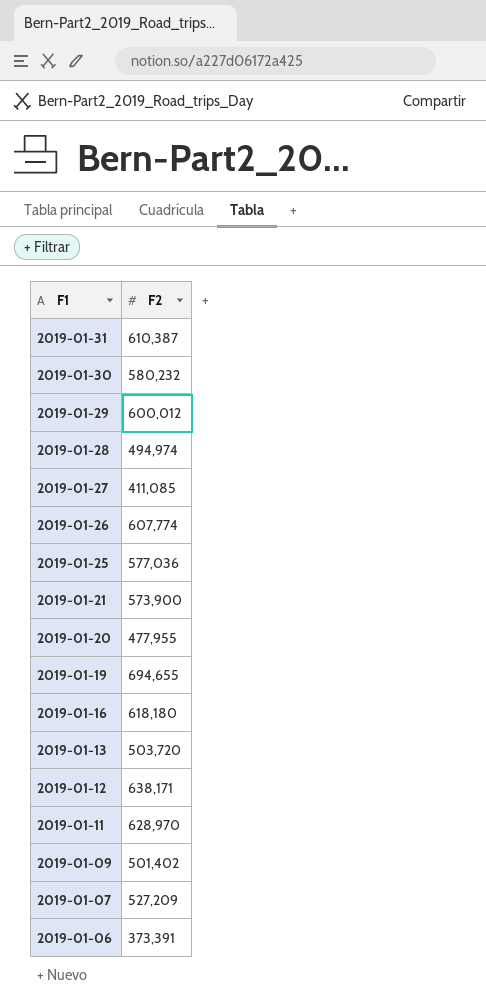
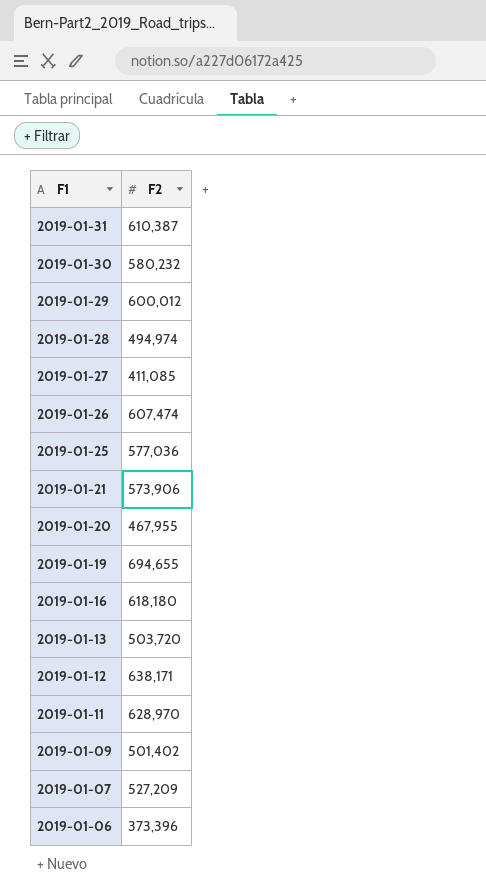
2019-01-26 | F2: 607,774 -> 607,474
2019-01-21 | F2: 573,900 -> 573,906
2019-01-20 | F2: 477,955 -> 467,955
2019-01-06 | F2: 373,391 -> 373,396

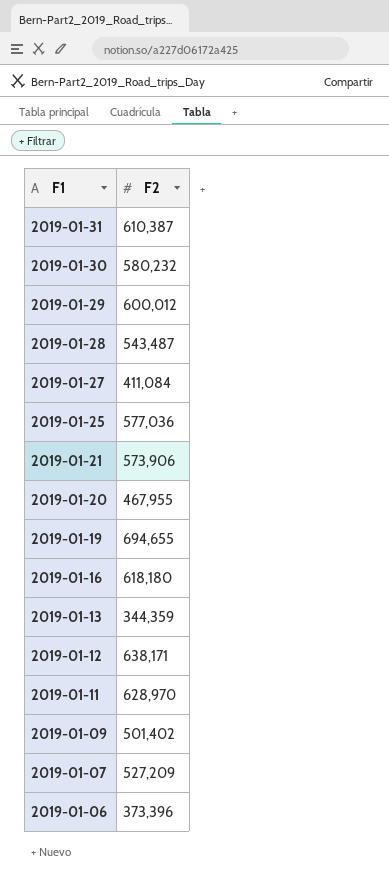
row 2019-01-26: 607,474 -> none
2019-01-28 | F2: 494,974 -> 543,487
2019-01-27 | F2: 411,085 -> 411,084
2019-01-13 | F2: 503,720 -> 344,359

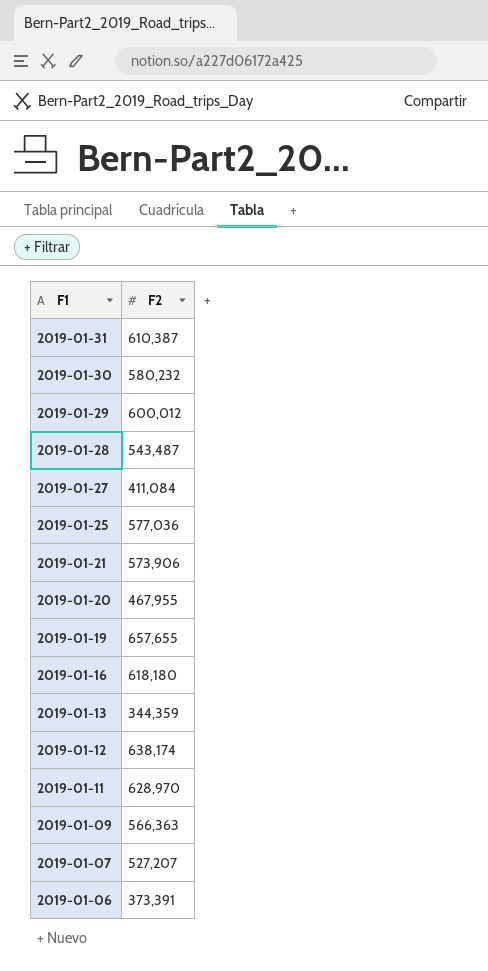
2019-01-19 | F2: 694,655 -> 657,655
2019-01-12 | F2: 638,171 -> 638,174
2019-01-09 | F2: 501,402 -> 566,363
2019-01-07 | F2: 527,209 -> 527,207
2019-01-06 | F2: 373,396 -> 373,391

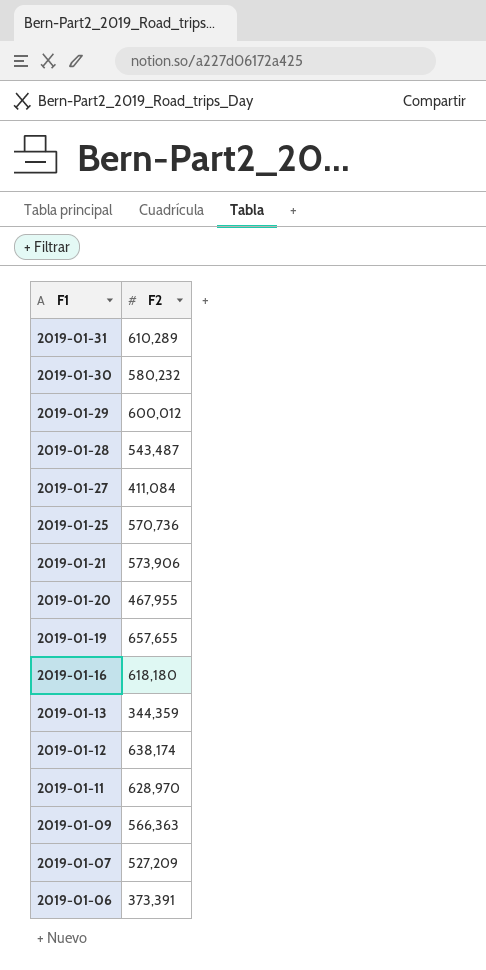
2019-01-31 | F2: 610,387 -> 610,289
2019-01-25 | F2: 577,036 -> 570,736
2019-01-07 | F2: 527,207 -> 527,209

